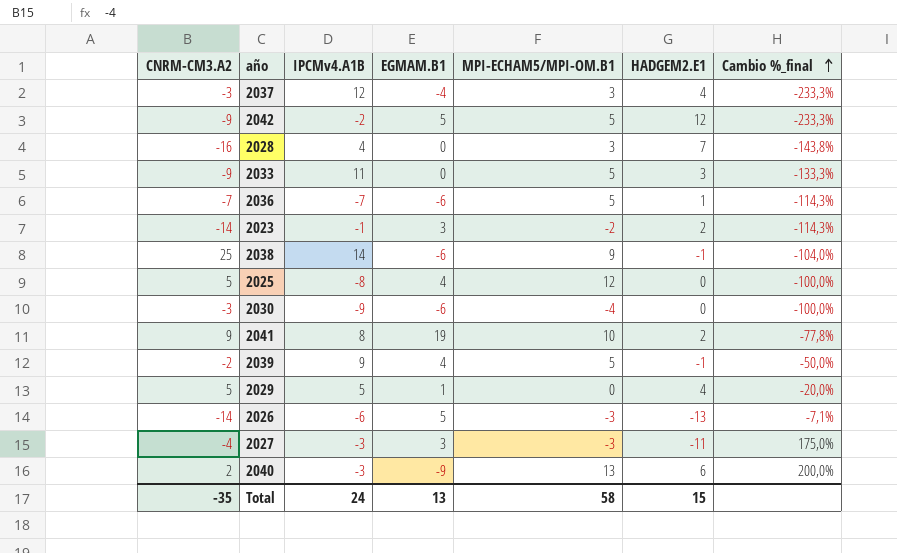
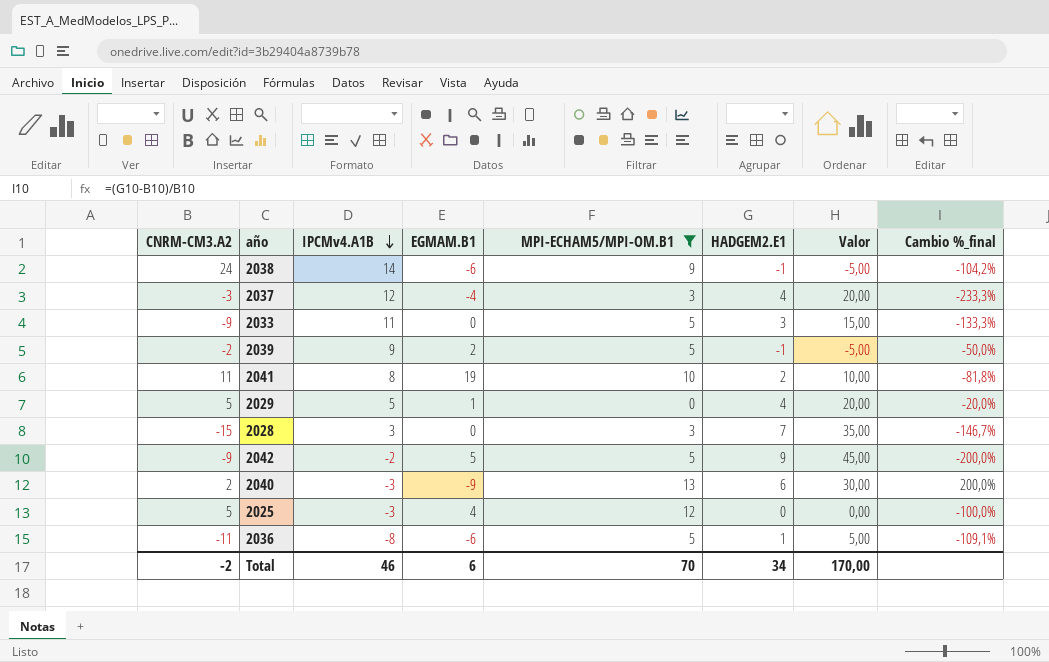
filter: none -> MPI-ECHAM5/MPI-OM.B1 >= 0
row order: Cambio %_final ascending -> IPCMv4.A1B descending
column Valor | formula: none -> [HADGEM2.E1] * 5
2038 | CNRM-CM3.A2: 25 -> 24
2038 | Cambio %_final: -104,0% -> -104,2%
2039 | EGMAM.B1: 4 -> 2
2041 | CNRM-CM3.A2: 9 -> 11
2041 | Cambio %_final: -77,8% -> -81,8%
2028 | CNRM-CM3.A2: -16 -> -15
2028 | IPCMv4.A1B: 4 -> 3
2028 | Cambio %_final: -143,8% -> -146,7%
2042 | HADGEM2.E1: 12 -> 9
2042 | Cambio %_final: -233,3% -> -200,0%
2025 | IPCMv4.A1B: -8 -> -3
2036 | CNRM-CM3.A2: -7 -> -11
2036 | IPCMv4.A1B: -7 -> -8
2036 | Cambio %_final: -114,3% -> -109,1%
Total | CNRM-CM3.A2: -35 -> -2
Total | IPCMv4.A1B: 24 -> 46
Total | EGMAM.B1: 13 -> 6
Total | MPI-ECHAM5/MPI-OM.B1: 58 -> 70
Total | HADGEM2.E1: 15 -> 34

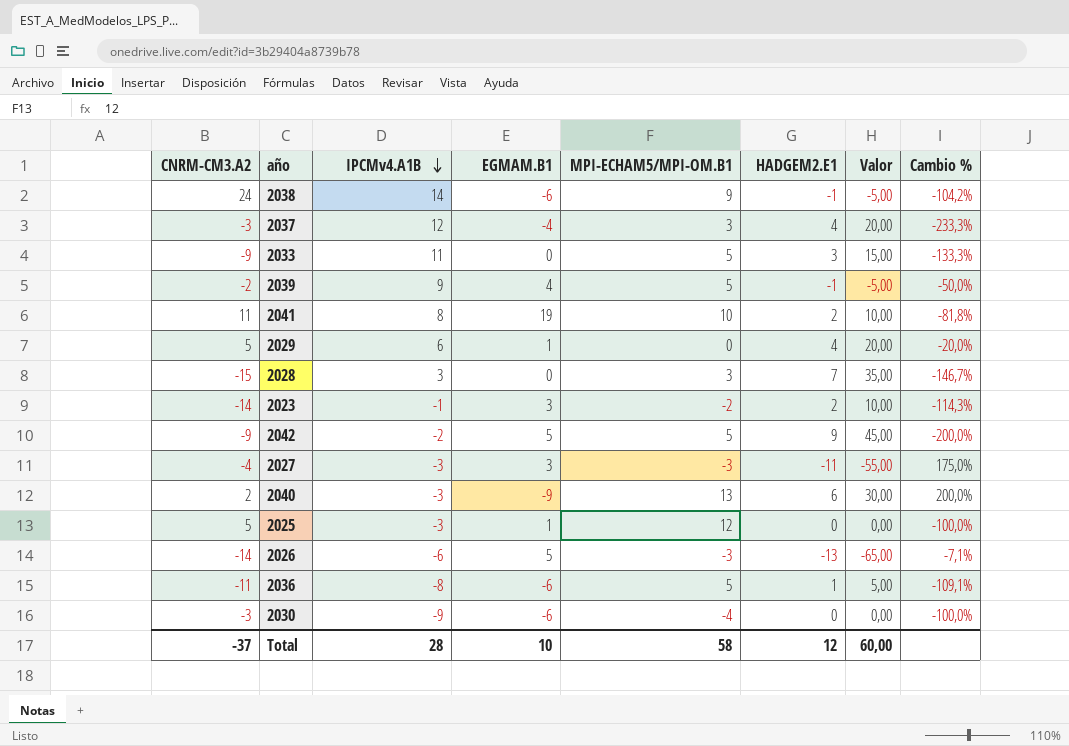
filter: MPI-ECHAM5/MPI-OM.B1 >= 0 -> none
column name: Cambio %_final -> Cambio %
2039 | EGMAM.B1: 2 -> 4
2029 | IPCMv4.A1B: 5 -> 6
2025 | EGMAM.B1: 4 -> 1
Total | CNRM-CM3.A2: -2 -> -37
Total | IPCMv4.A1B: 46 -> 28
Total | EGMAM.B1: 6 -> 10
Total | MPI-ECHAM5/MPI-OM.B1: 70 -> 58
Total | HADGEM2.E1: 34 -> 12
Total | Valor: 170,00 -> 60,00

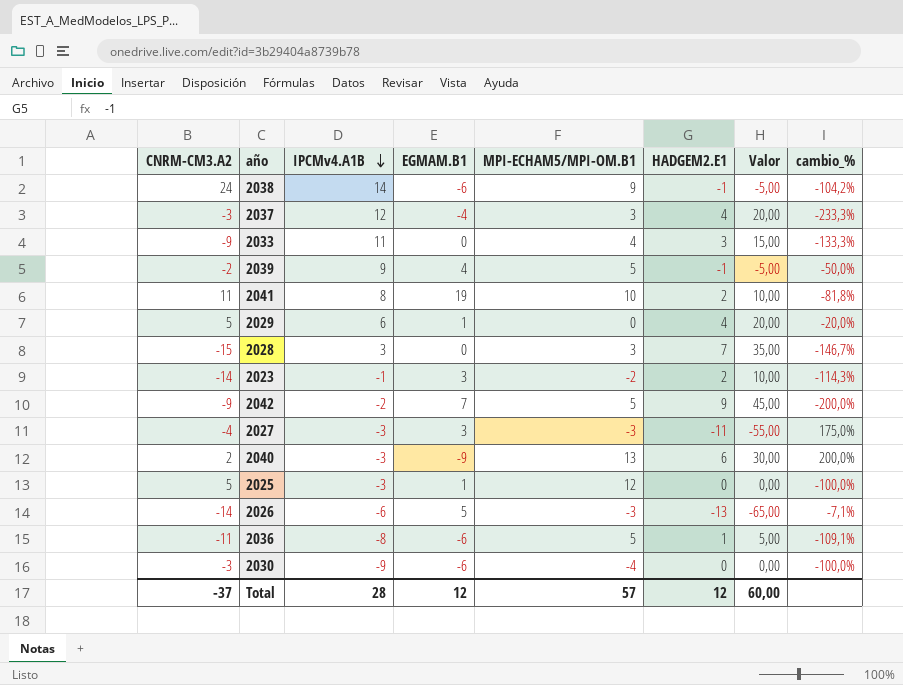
column name: Cambio % -> cambio_%
2033 | MPI-ECHAM5/MPI-OM.B1: 5 -> 4
2042 | EGMAM.B1: 5 -> 7
Total | EGMAM.B1: 10 -> 12
Total | MPI-ECHAM5/MPI-OM.B1: 58 -> 57

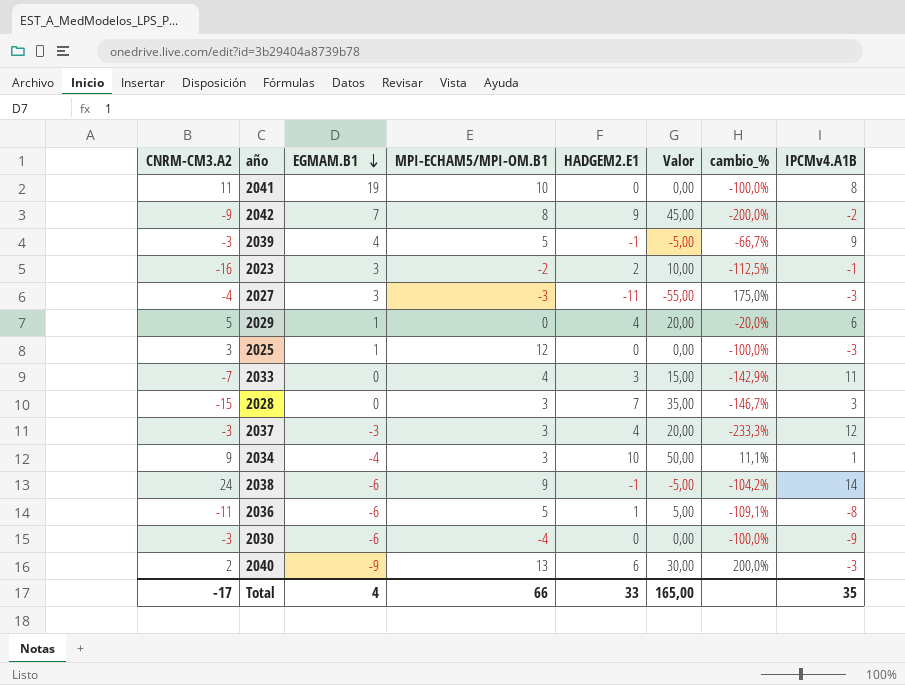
row order: IPCMv4.A1B descending -> EGMAM.B1 descending
column IPCMv4.A1B | position: 3 -> 8
row 2026: -14 | -6 | 5 | -3 | -13 | -65,00 | -7,1% -> none
2041 | HADGEM2.E1: 2 -> 0
2041 | Valor: 10,00 -> 0,00
2041 | cambio_%: -81,8% -> -100,0%
2042 | MPI-ECHAM5/MPI-OM.B1: 5 -> 8
2039 | CNRM-CM3.A2: -2 -> -3
2039 | cambio_%: -50,0% -> -66,7%
2023 | CNRM-CM3.A2: -14 -> -16
2023 | cambio_%: -114,3% -> -112,5%
2025 | CNRM-CM3.A2: 5 -> 3
2033 | CNRM-CM3.A2: -9 -> -7
2033 | cambio_%: -133,3% -> -142,9%
2037 | EGMAM.B1: -4 -> -3
row 2034: none -> 9 | -4 | 3 | 10 | 50,00 | 11,1% | 1
Total | CNRM-CM3.A2: -37 -> -17
Total | EGMAM.B1: 12 -> 4
Total | MPI-ECHAM5/MPI-OM.B1: 57 -> 66
Total | HADGEM2.E1: 12 -> 33
Total | Valor: 60,00 -> 165,00
Total | IPCMv4.A1B: 28 -> 35

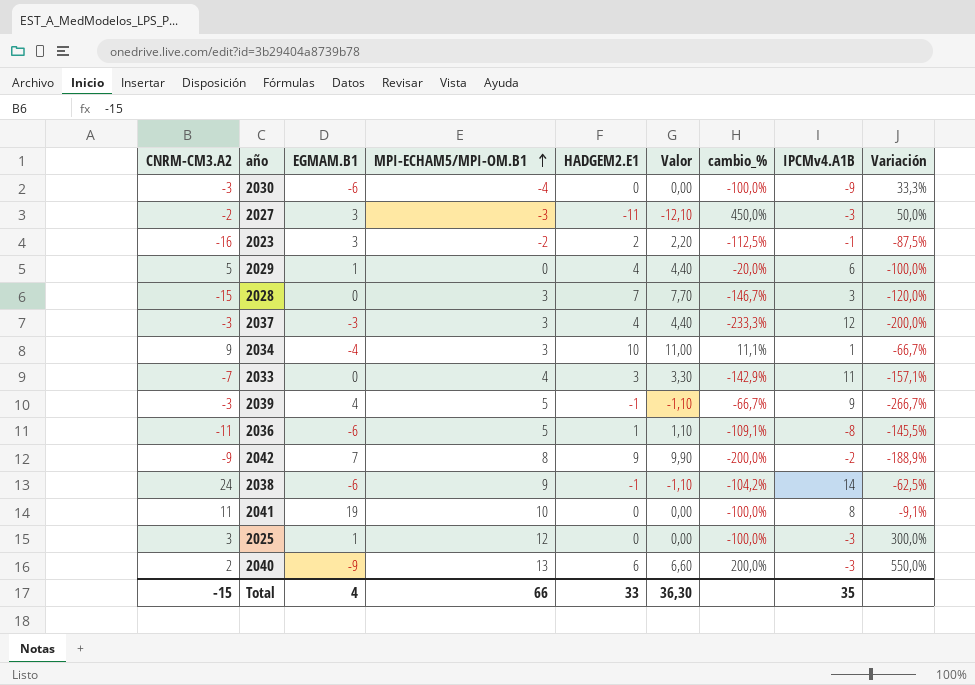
row order: EGMAM.B1 descending -> MPI-ECHAM5/MPI-OM.B1 ascending
column Valor | formula: [HADGEM2.E1] * 5 -> [HADGEM2.E1] * 1,1
column Variación | formula: none -> ([MPI-ECHAM5/MPI-OM.B1] - [CNRM-CM3.A2]) / [CNRM-CM3.A2]
2027 | CNRM-CM3.A2: -4 -> -2
2027 | cambio_%: 175,0% -> 450,0%
Total | CNRM-CM3.A2: -17 -> -15
Total | Valor: 165,00 -> 36,30

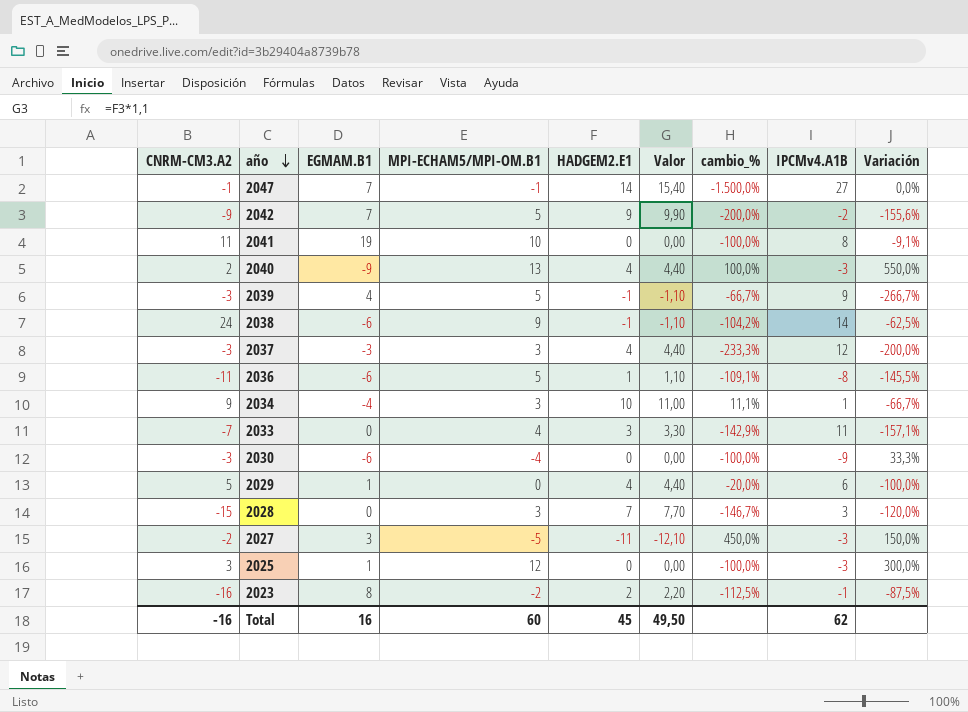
row order: MPI-ECHAM5/MPI-OM.B1 ascending -> año descending
row 2047: none -> -1 | 7 | -1 | 14 | 15,40 | -1.500,0% | 27 | 0,0%
2042 | MPI-ECHAM5/MPI-OM.B1: 8 -> 5
2042 | Variación: -188,9% -> -155,6%
2040 | HADGEM2.E1: 6 -> 4
2040 | Valor: 6,60 -> 4,40
2040 | cambio_%: 200,0% -> 100,0%
2027 | MPI-ECHAM5/MPI-OM.B1: -3 -> -5
2027 | Variación: 50,0% -> 150,0%
2023 | EGMAM.B1: 3 -> 8
Total | CNRM-CM3.A2: -15 -> -16
Total | EGMAM.B1: 4 -> 16
Total | MPI-ECHAM5/MPI-OM.B1: 66 -> 60
Total | HADGEM2.E1: 33 -> 45
Total | Valor: 36,30 -> 49,50
Total | IPCMv4.A1B: 35 -> 62

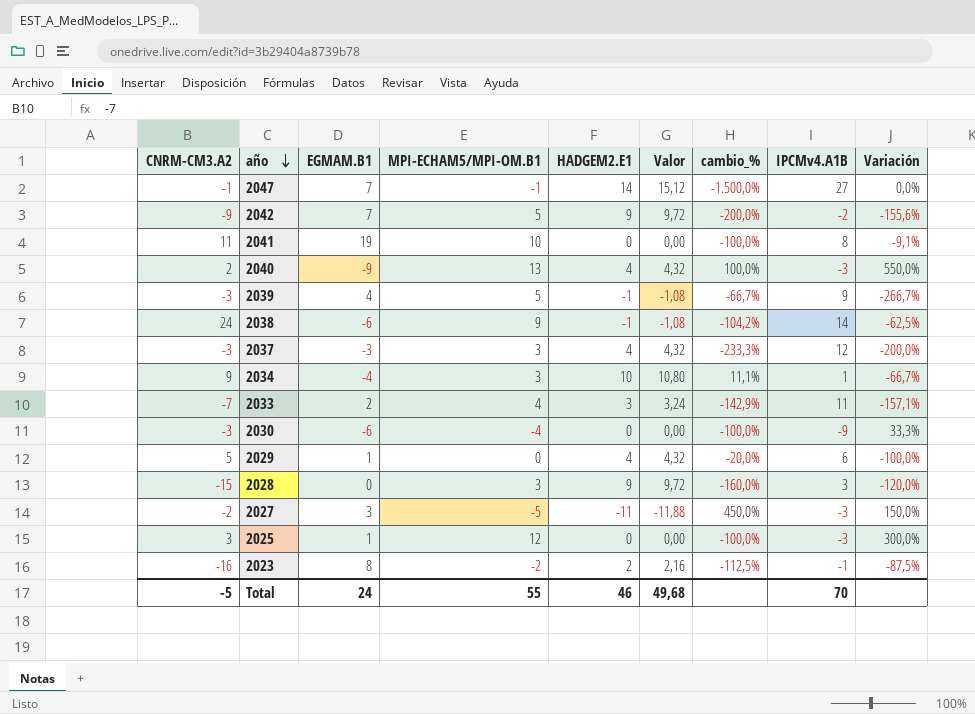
column Valor | formula: [HADGEM2.E1] * 1,1 -> [HADGEM2.E1] * 1,08
row 2036: -11 | -6 | 5 | 1 | 1,10 | -109,1% | -8 | -145,5% -> none
2033 | EGMAM.B1: 0 -> 2
2028 | HADGEM2.E1: 7 -> 9
2028 | cambio_%: -146,7% -> -160,0%
Total | CNRM-CM3.A2: -16 -> -5
Total | EGMAM.B1: 16 -> 24
Total | MPI-ECHAM5/MPI-OM.B1: 60 -> 55
Total | HADGEM2.E1: 45 -> 46
Total | Valor: 49,50 -> 49,68
Total | IPCMv4.A1B: 62 -> 70

